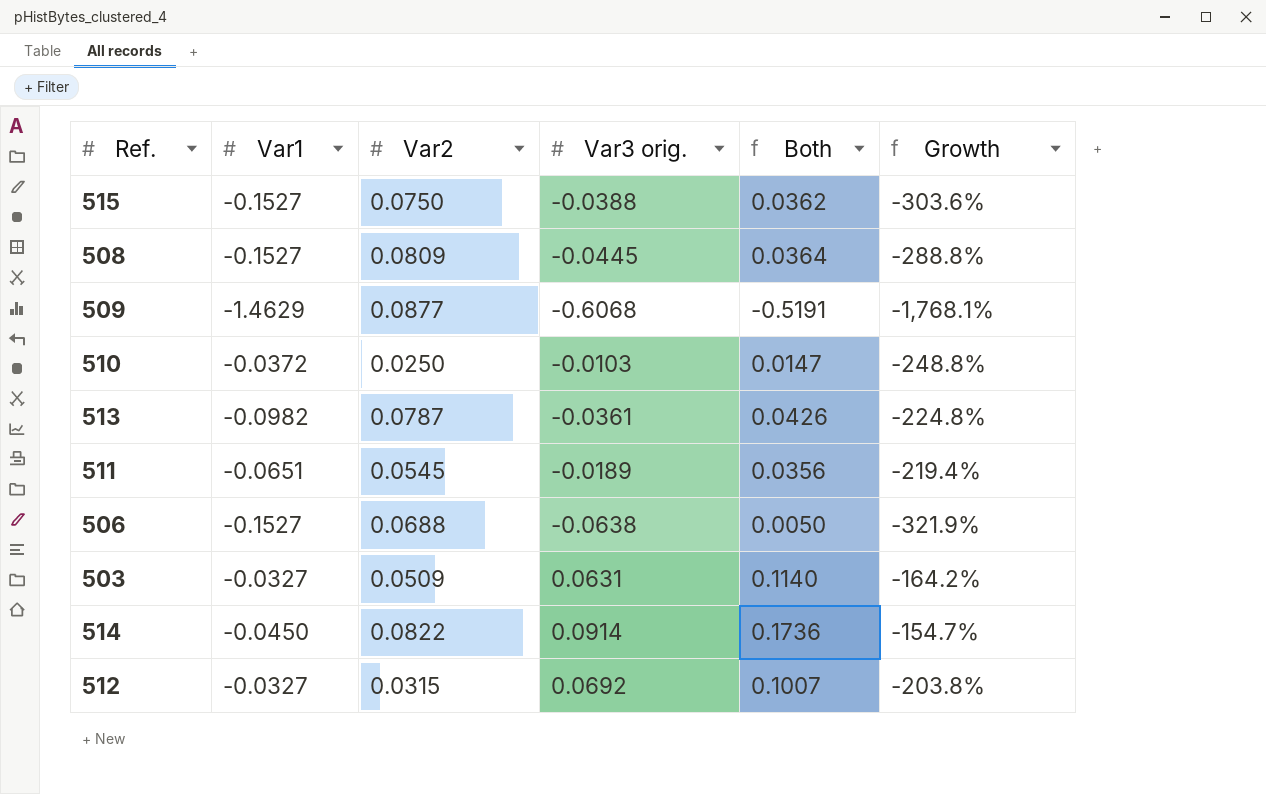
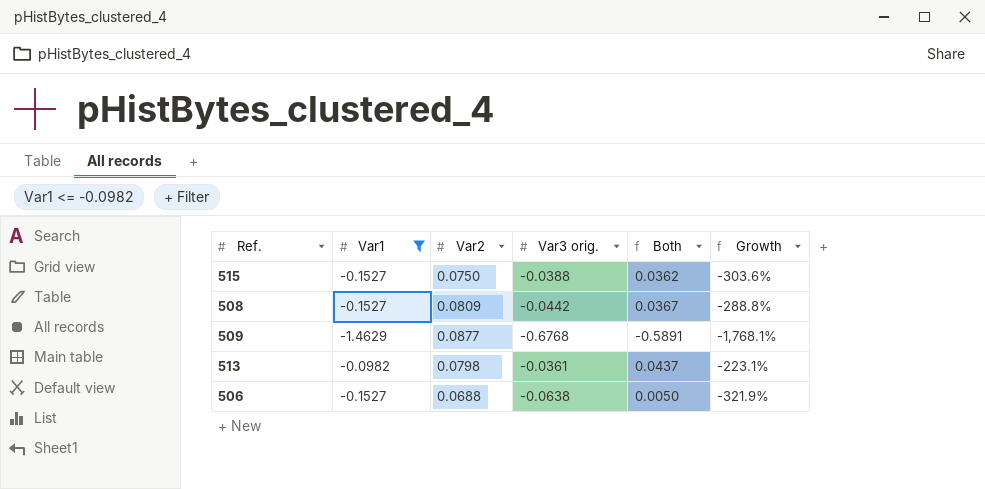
filter: none -> Var1 <= -0.0982
508 | Var3 orig.: -0.0445 -> -0.0442
508 | Both: 0.0364 -> 0.0367
509 | Var3 orig.: -0.6068 -> -0.6768
509 | Both: -0.5191 -> -0.5891
513 | Var2: 0.0787 -> 0.0798
513 | Both: 0.0426 -> 0.0437
513 | Growth: -224.8% -> -223.1%

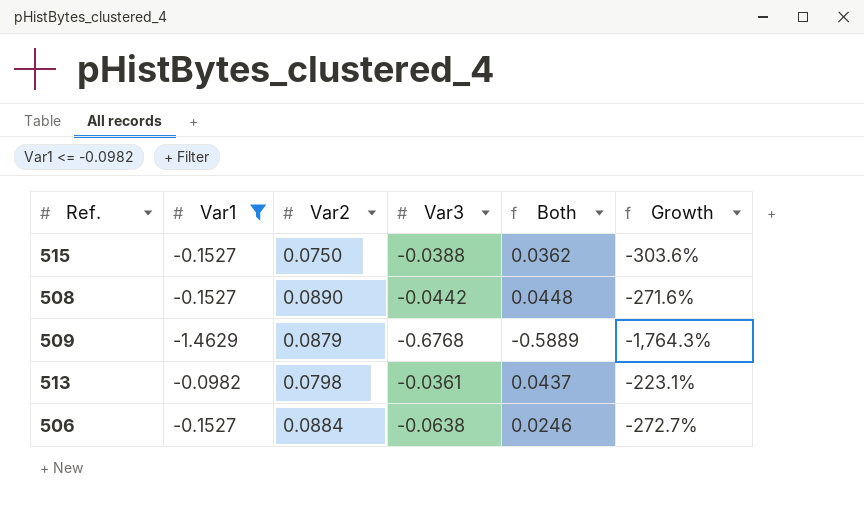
column name: Var3 orig. -> Var3
508 | Var2: 0.0809 -> 0.0890
508 | Both: 0.0367 -> 0.0448
508 | Growth: -288.8% -> -271.6%
509 | Var2: 0.0877 -> 0.0879
509 | Both: -0.5891 -> -0.5889
509 | Growth: -1,768.1% -> -1,764.3%
506 | Var2: 0.0688 -> 0.0884
506 | Both: 0.0050 -> 0.0246
506 | Growth: -321.9% -> -272.7%

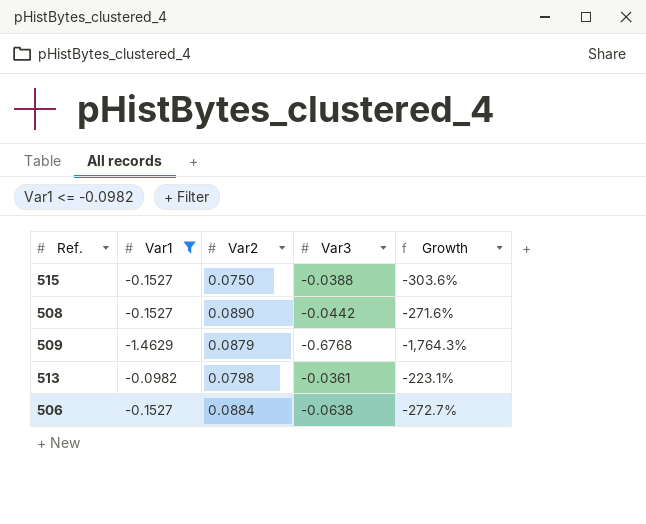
column Both | formula: [Var2] + [Var3] -> none

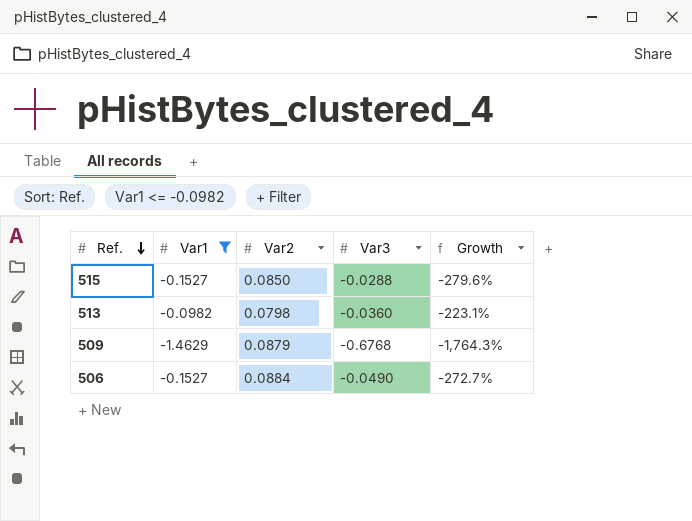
row order: none -> Ref. descending
row 508: -0.1527 | 0.0890 | -0.0442 | -271.6% -> none
515 | Var2: 0.0750 -> 0.0850
515 | Var3: -0.0388 -> -0.0288
515 | Growth: -303.6% -> -279.6%
513 | Var3: -0.0361 -> -0.0360
506 | Var3: -0.0638 -> -0.0490

